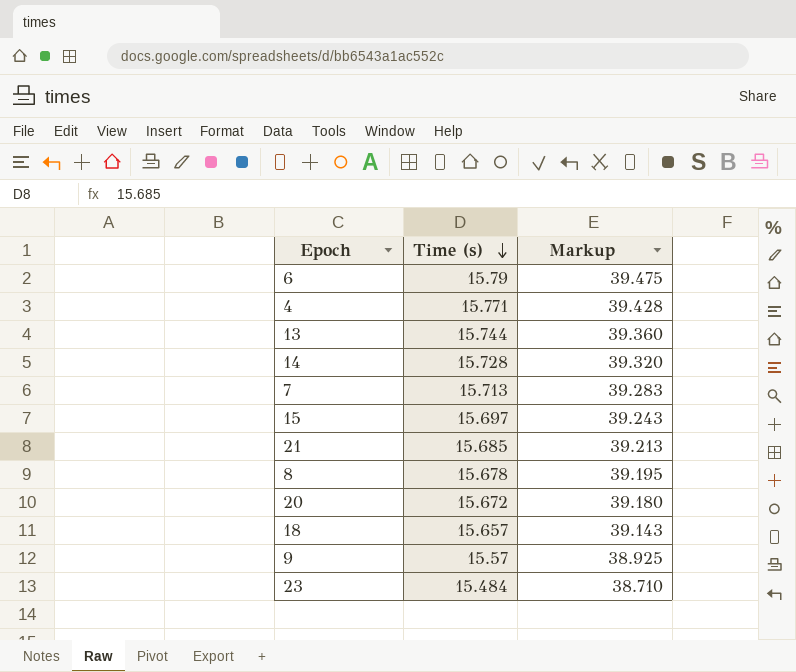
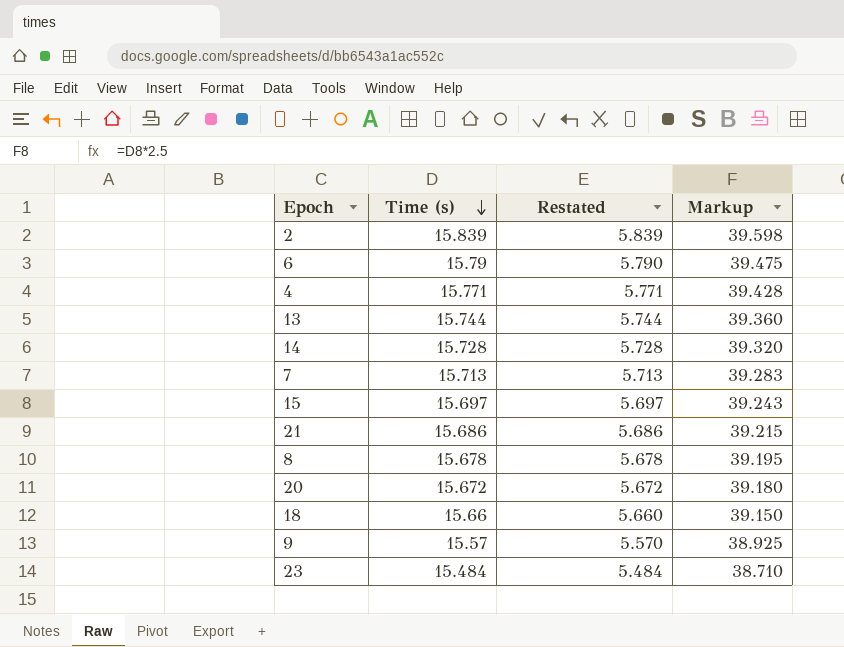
column Restated | formula: none -> [Time (s)] - 10
row 2: none -> 15.839 | 5.839 | 39.598
21 | Time (s): 15.685 -> 15.686
21 | Markup: 39.213 -> 39.215
18 | Time (s): 15.657 -> 15.66
18 | Markup: 39.143 -> 39.150

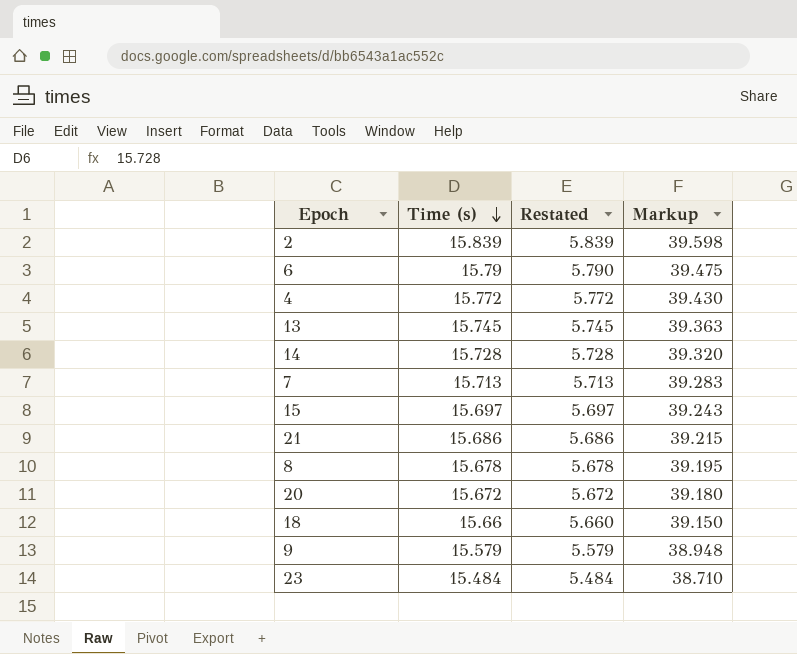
4 | Time (s): 15.771 -> 15.772
4 | Restated: 5.771 -> 5.772
4 | Markup: 39.428 -> 39.430
13 | Time (s): 15.744 -> 15.745
13 | Restated: 5.744 -> 5.745
13 | Markup: 39.360 -> 39.363
9 | Time (s): 15.57 -> 15.579
9 | Restated: 5.570 -> 5.579
9 | Markup: 38.925 -> 38.948

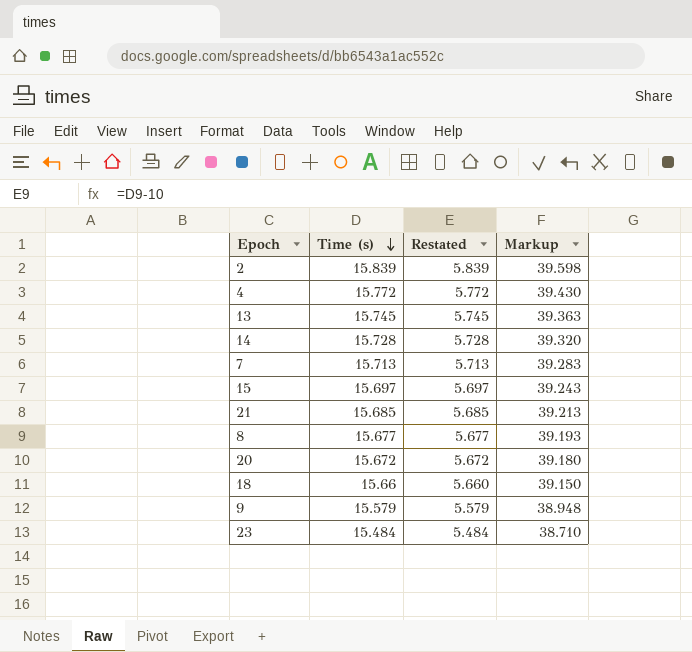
row 6: 15.79 | 5.790 | 39.475 -> none
21 | Time (s): 15.686 -> 15.685
21 | Restated: 5.686 -> 5.685
21 | Markup: 39.215 -> 39.213
8 | Time (s): 15.678 -> 15.677
8 | Restated: 5.678 -> 5.677
8 | Markup: 39.195 -> 39.193

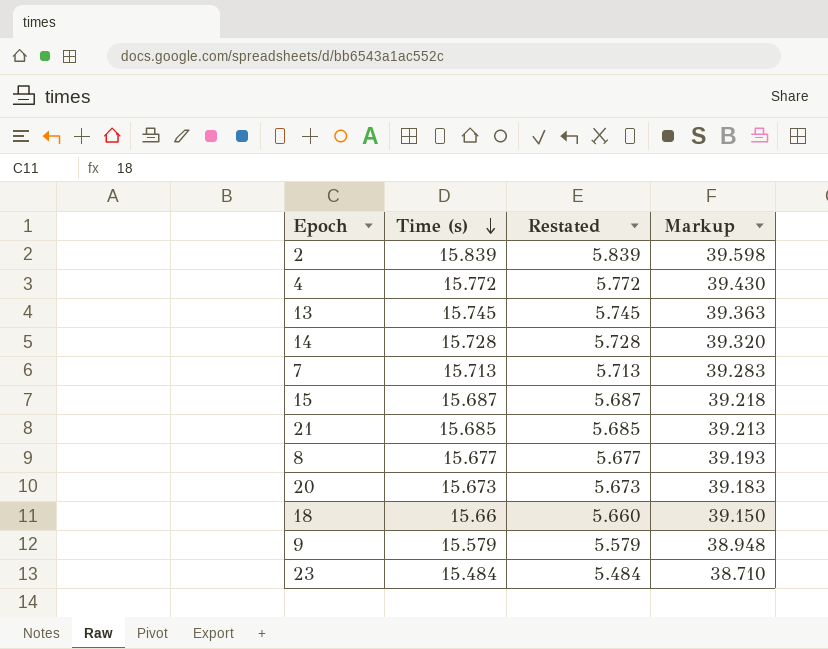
15 | Time (s): 15.697 -> 15.687
15 | Restated: 5.697 -> 5.687
15 | Markup: 39.243 -> 39.218
20 | Time (s): 15.672 -> 15.673
20 | Restated: 5.672 -> 5.673
20 | Markup: 39.180 -> 39.183

